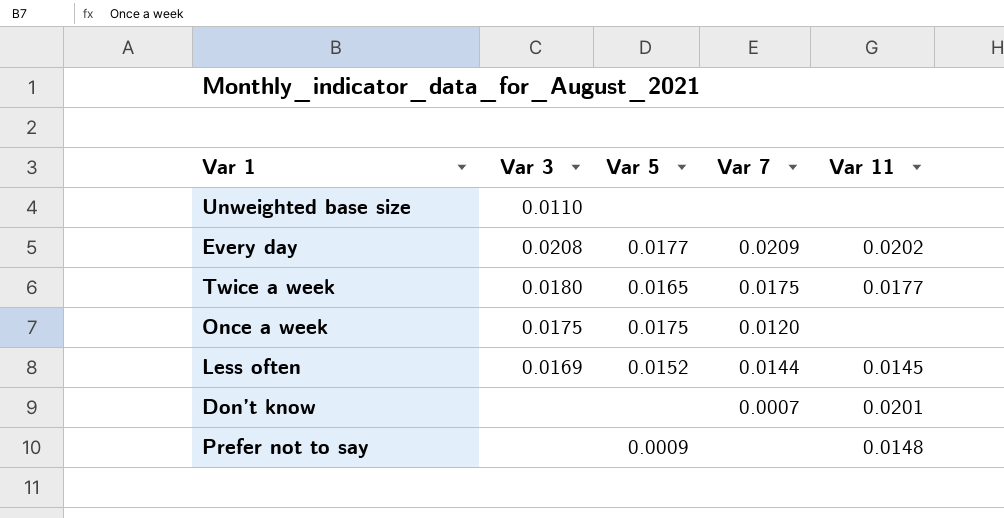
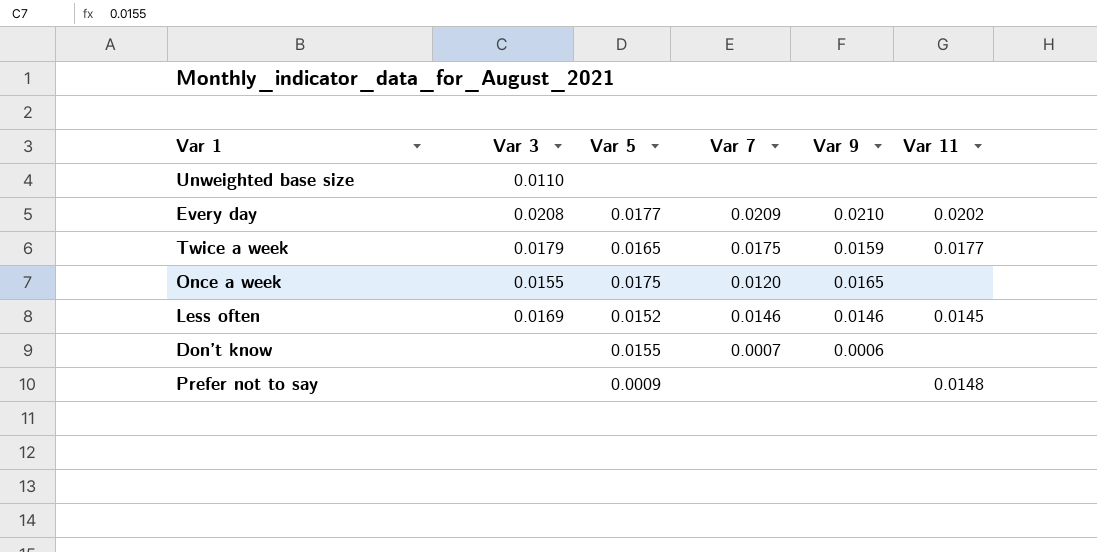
column Var 9 | position: none -> 5
Twice a week | Var 3: 0.0180 -> 0.0179
Once a week | Var 3: 0.0175 -> 0.0155
Less often | Var 7: 0.0144 -> 0.0146
Don’t know | Var 5: none -> 0.0155
Don’t know | Var 11: 0.0201 -> none

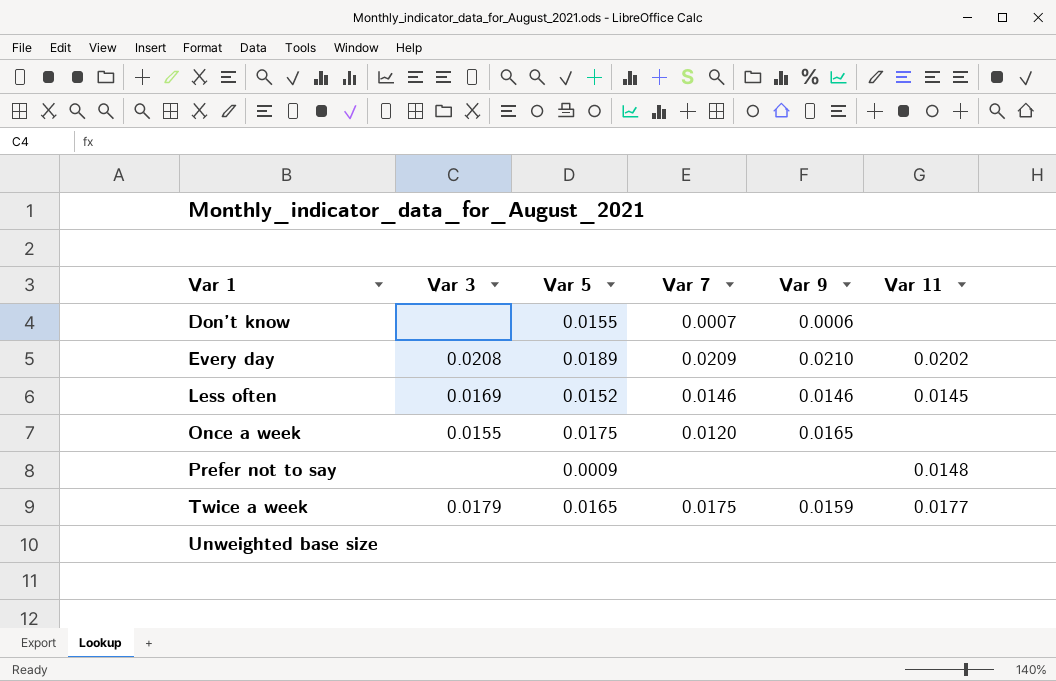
row order: none -> Var 1 ascending
Every day | Var 5: 0.0177 -> 0.0189
Unweighted base size | Var 3: 0.0110 -> none

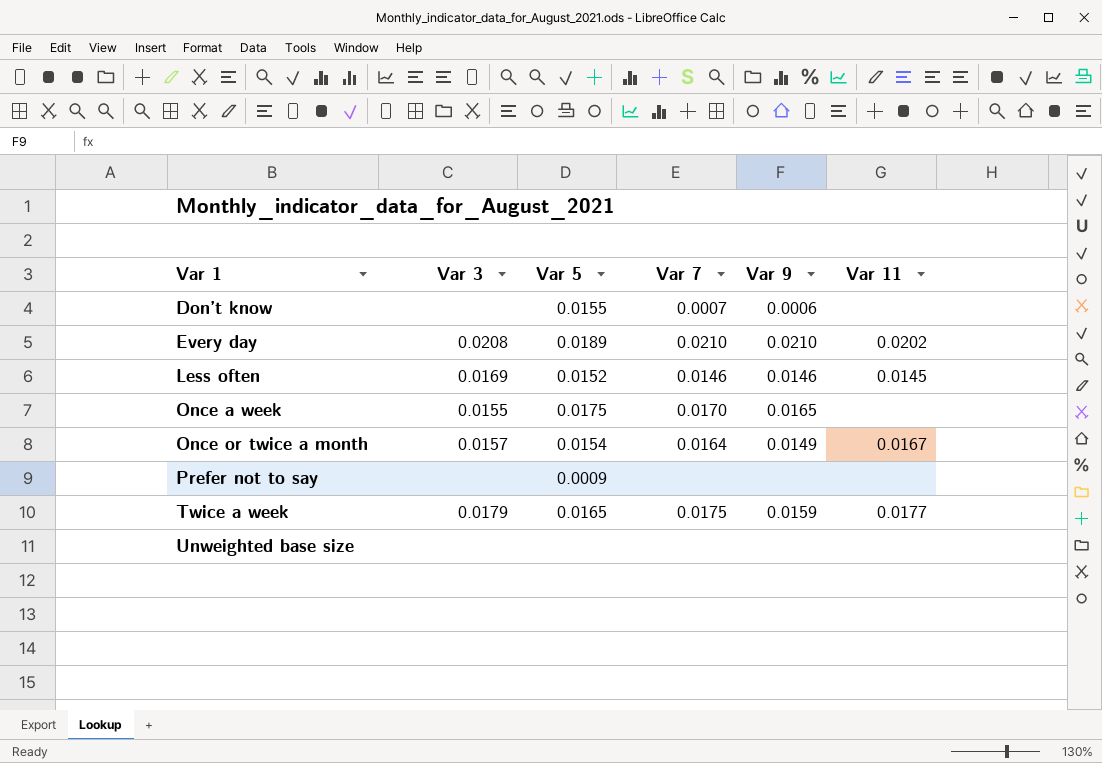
Every day | Var 7: 0.0209 -> 0.0210
Once a week | Var 7: 0.0120 -> 0.0170
row Once or twice a month: none -> 0.0157 | 0.0154 | 0.0164 | 0.0149 | 0.0167
Prefer not to say | Var 11: 0.0148 -> none

